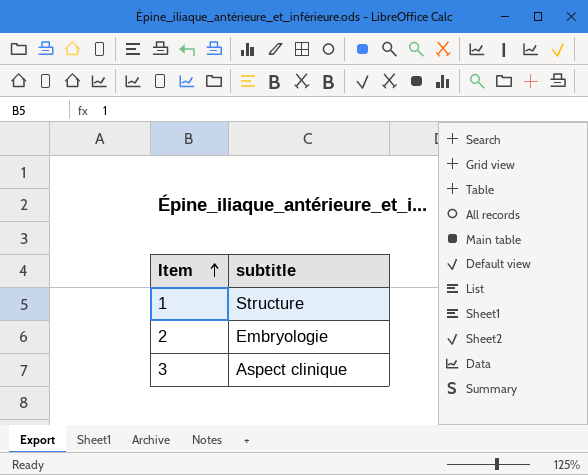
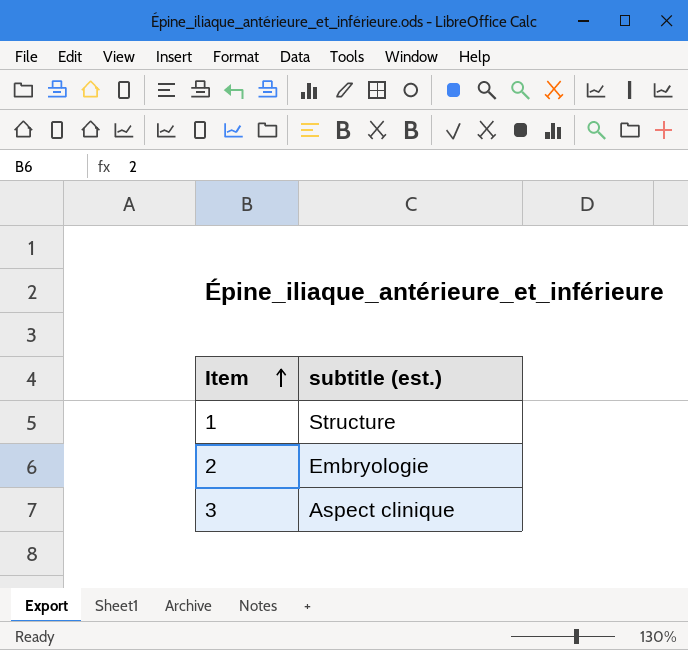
column name: subtitle -> subtitle (est.)

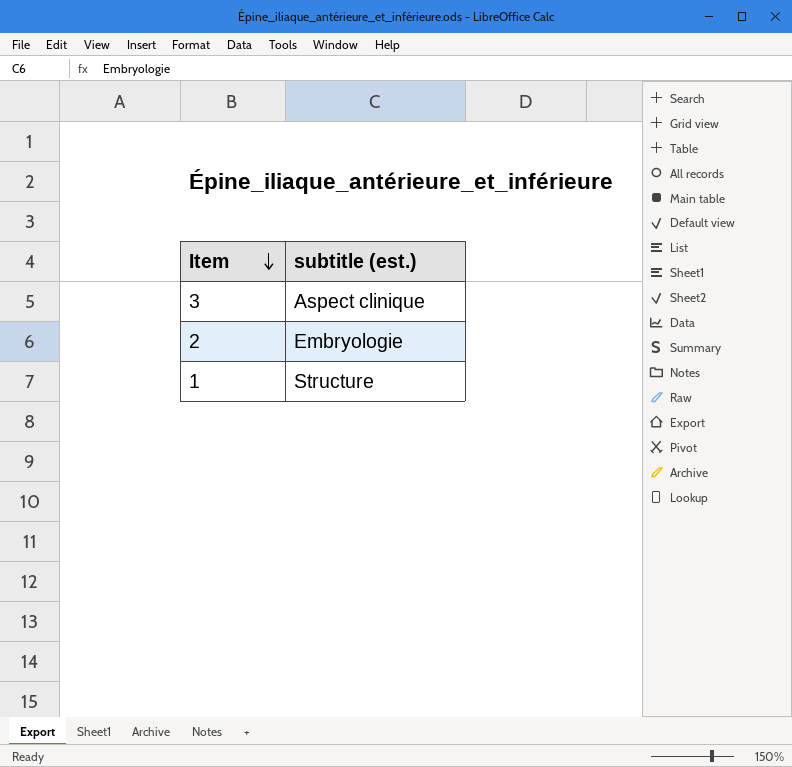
row order: Item ascending -> Item descending

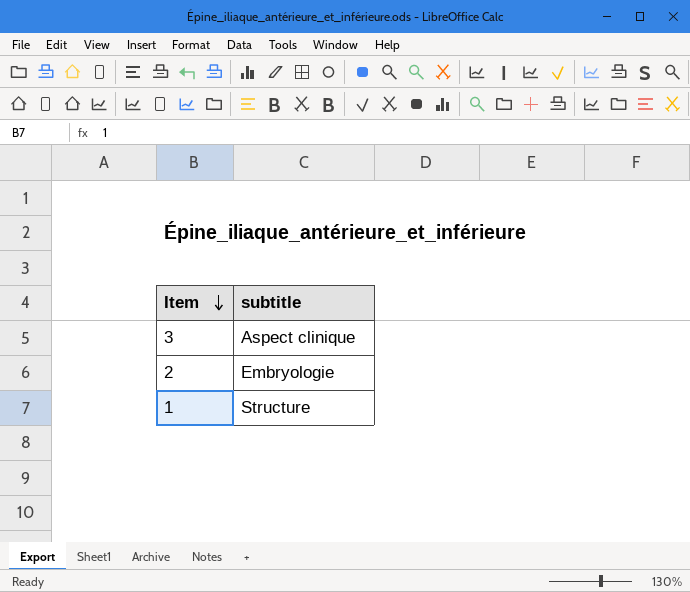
column name: subtitle (est.) -> subtitle

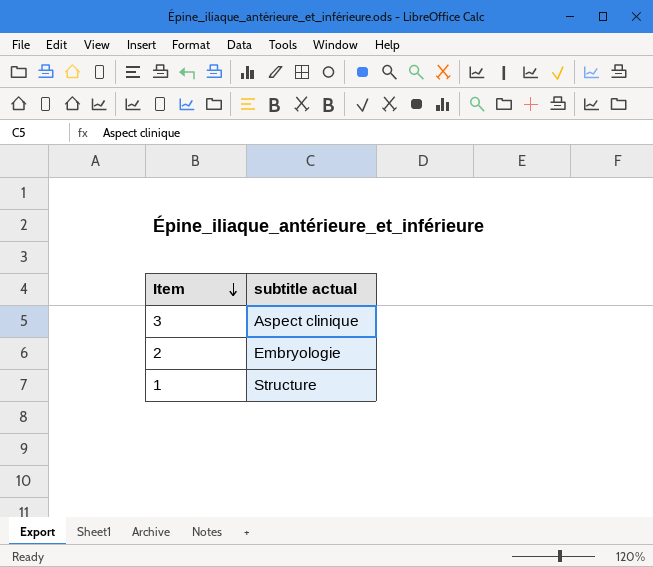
column name: subtitle -> subtitle actual

